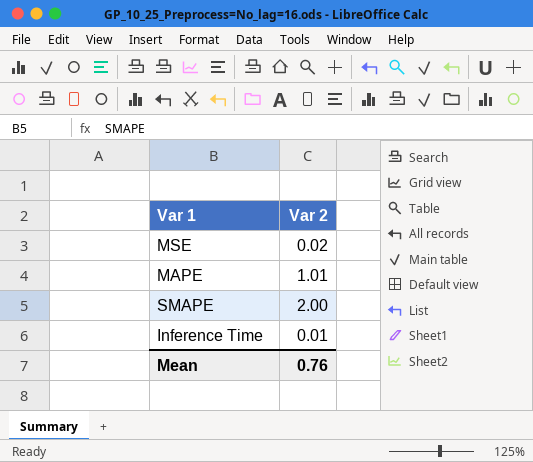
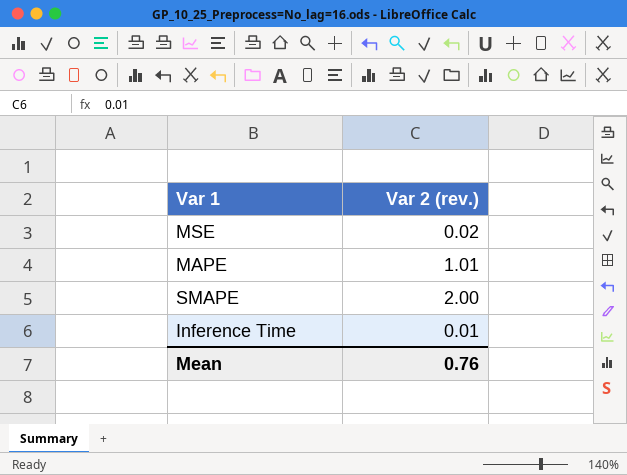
column name: Var 2 -> Var 2 (rev.)

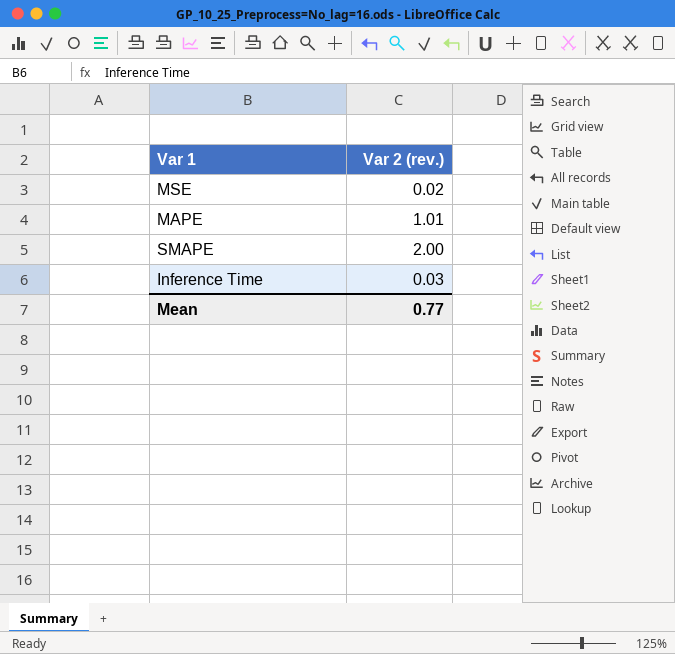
Inference Time | Var 2 (rev.): 0.01 -> 0.03
Mean | Var 2 (rev.): 0.76 -> 0.77

